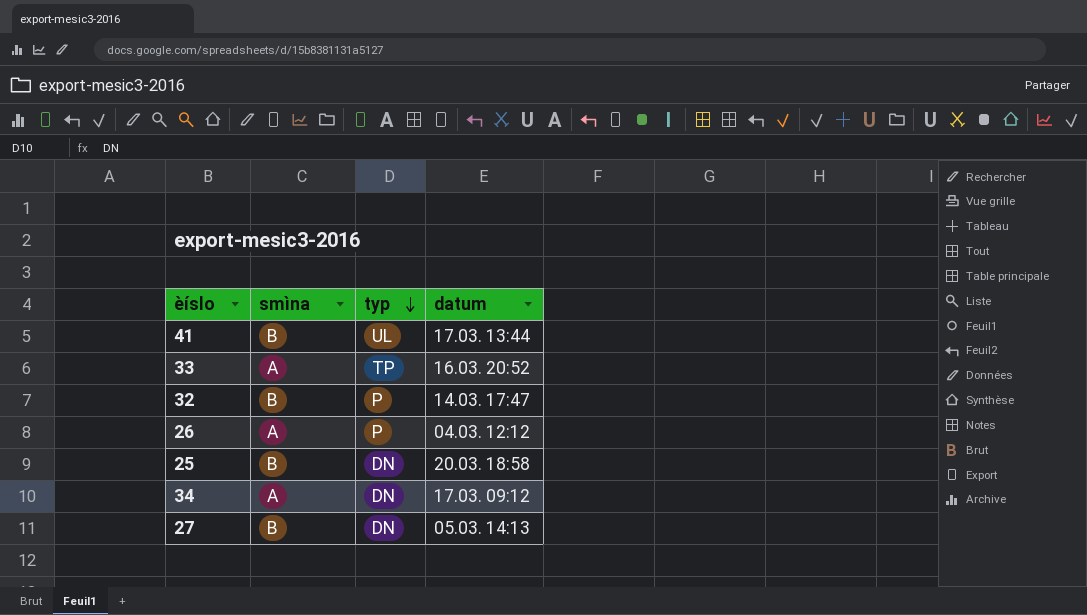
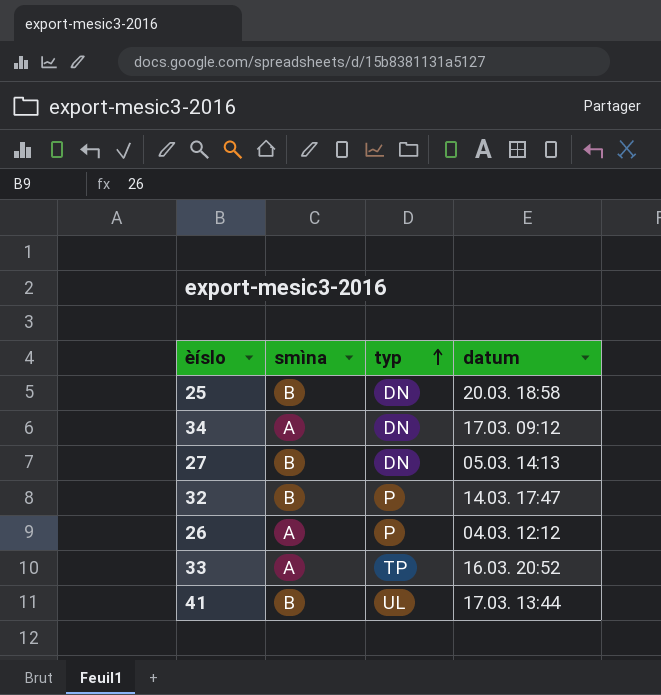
row order: typ descending -> typ ascending

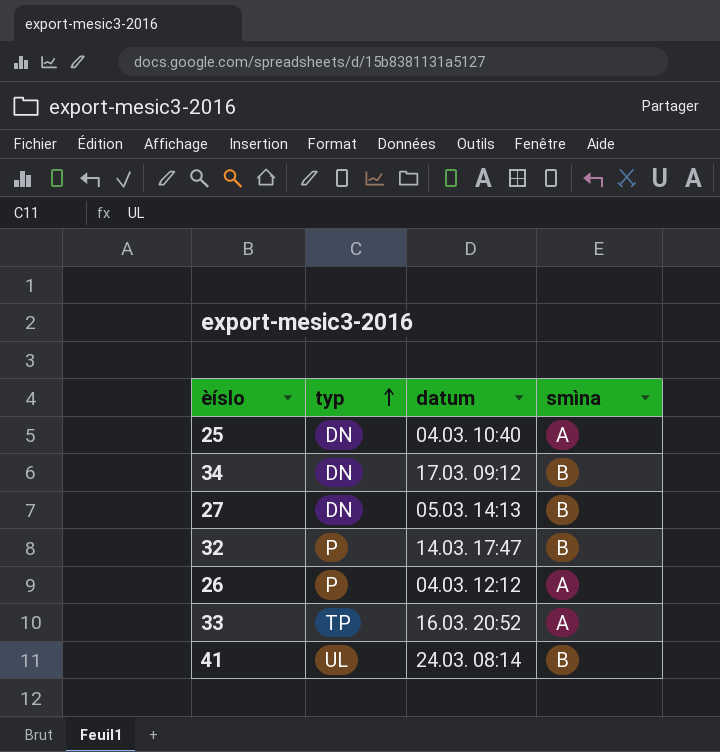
column smìna | position: 2 -> 4
25 | datum: 20.03. 18:58 -> 04.03. 10:40
25 | smìna: B -> A
34 | smìna: A -> B
41 | datum: 17.03. 13:44 -> 24.03. 08:14

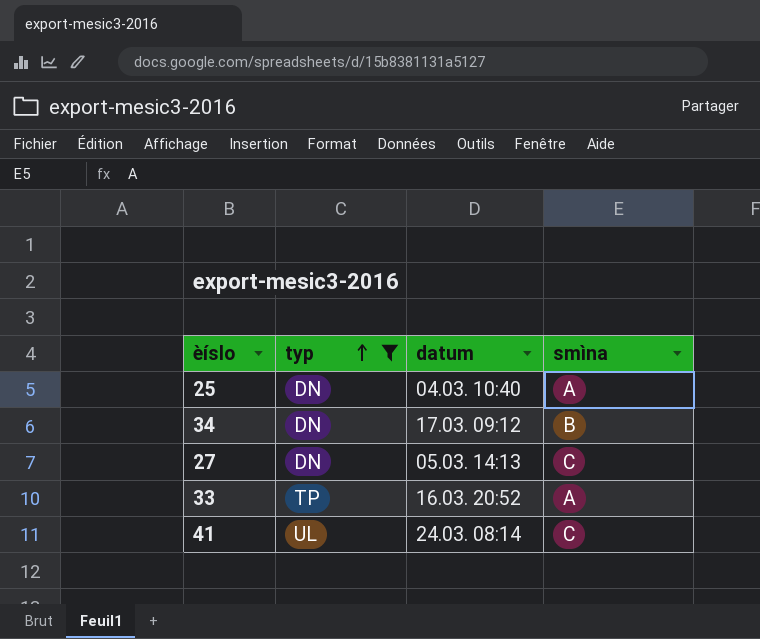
filter: none -> typ != P
27 | smìna: B -> C
41 | smìna: B -> C

